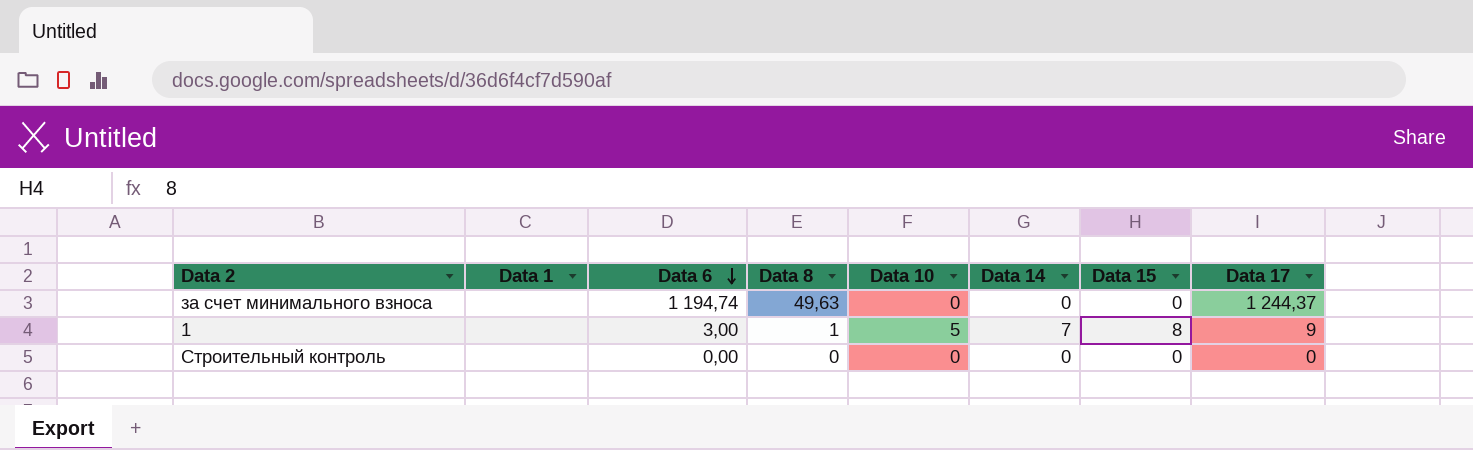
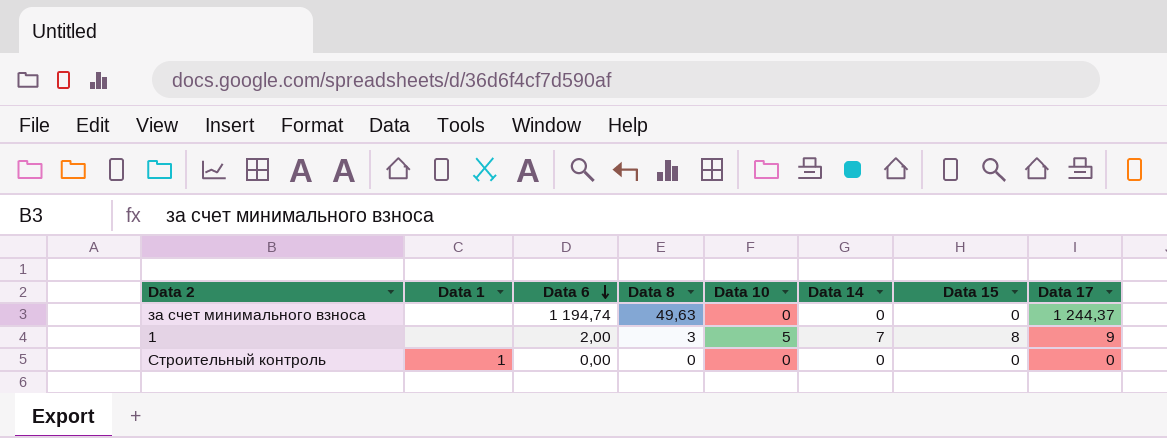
1 | Data 6: 3,00 -> 2,00
1 | Data 8: 1 -> 3
Строительный контроль | Data 1: none -> 1

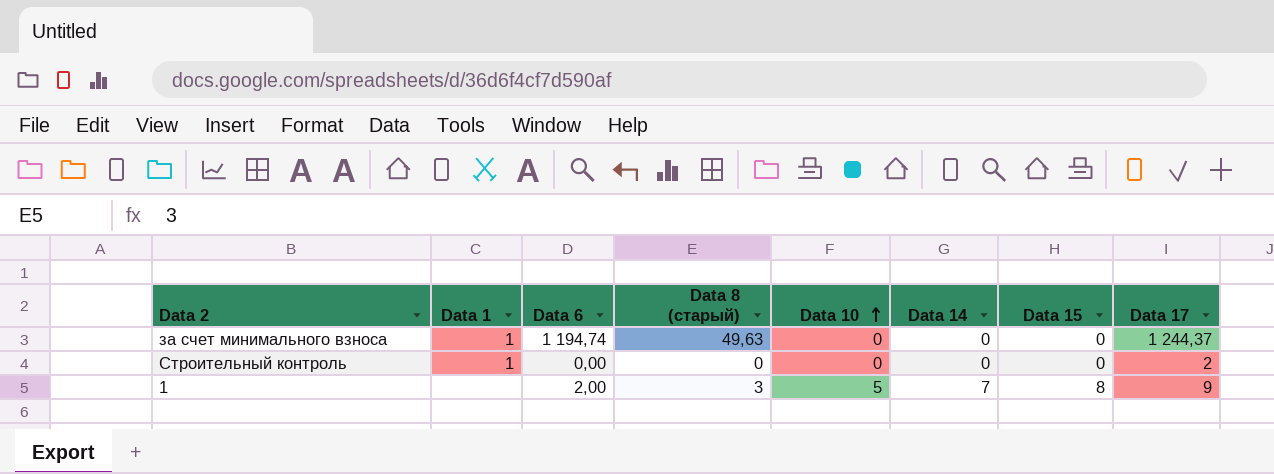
row order: Data 6 descending -> Data 10 ascending
column name: Data 8 -> Data 8 (старый)
за счет минимального взноса | Data 1: none -> 1
Строительный контроль | Data 17: 0 -> 2

